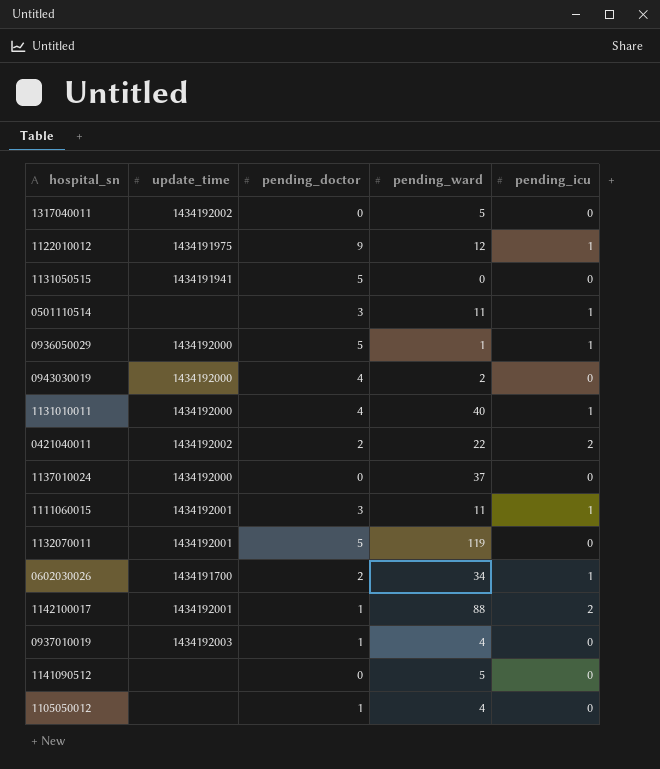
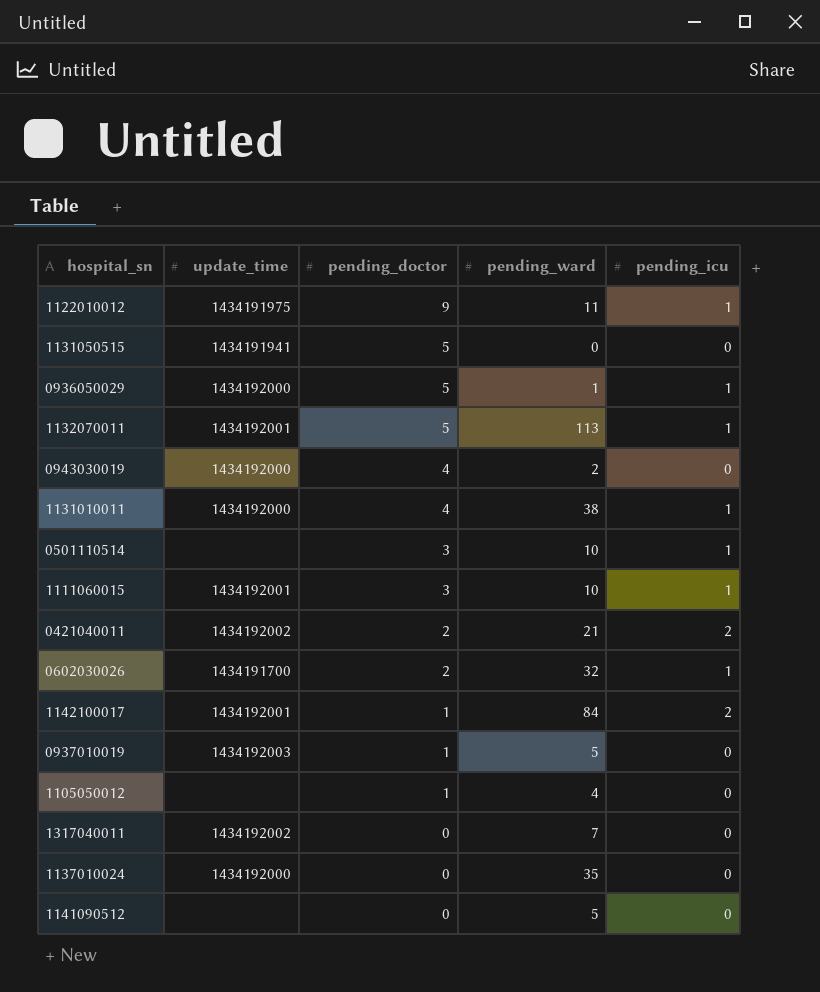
row order: none -> pending_doctor descending
1122010012 | pending_ward: 12 -> 11
1132070011 | pending_ward: 119 -> 113
1132070011 | pending_icu: 0 -> 1
1131010011 | pending_ward: 40 -> 38
0501110514 | pending_ward: 11 -> 10
1111060015 | pending_ward: 11 -> 10
0421040011 | pending_ward: 22 -> 21
0602030026 | pending_ward: 34 -> 32
1142100017 | pending_ward: 88 -> 84
0937010019 | pending_ward: 4 -> 5
1317040011 | pending_ward: 5 -> 7
1137010024 | pending_ward: 37 -> 35

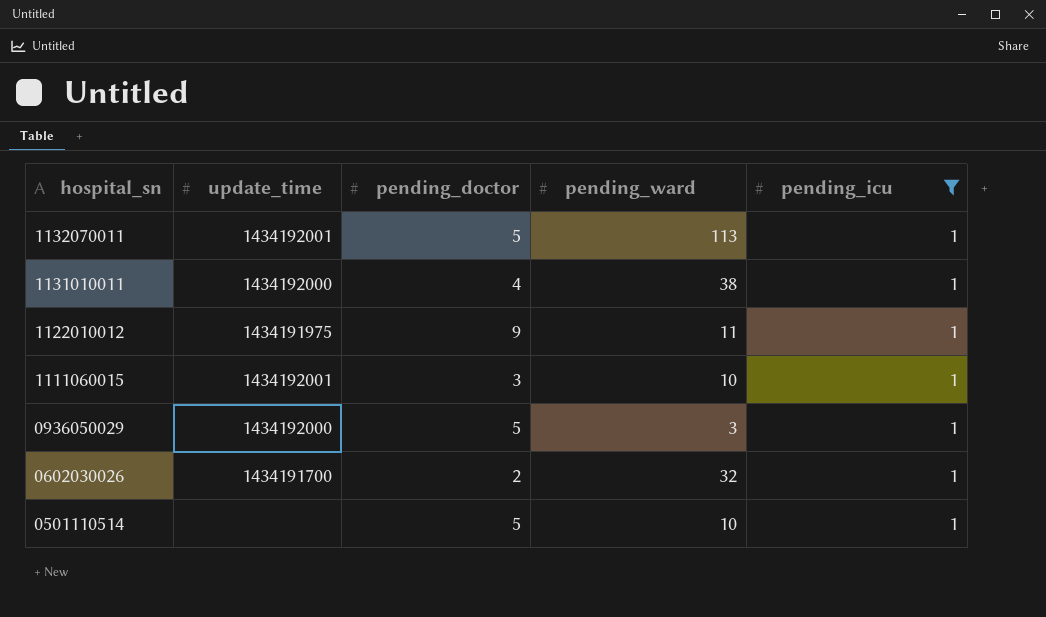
filter: none -> pending_icu = 1
row order: pending_doctor descending -> hospital_sn descending
0936050029 | pending_ward: 1 -> 3
0501110514 | pending_doctor: 3 -> 5

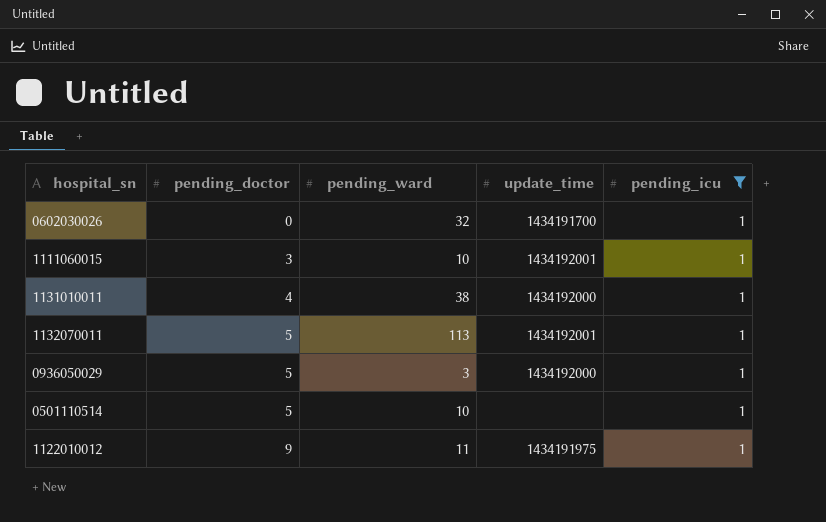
row order: hospital_sn descending -> pending_doctor ascending
column update_time | position: 2 -> 4
0602030026 | pending_doctor: 2 -> 0

